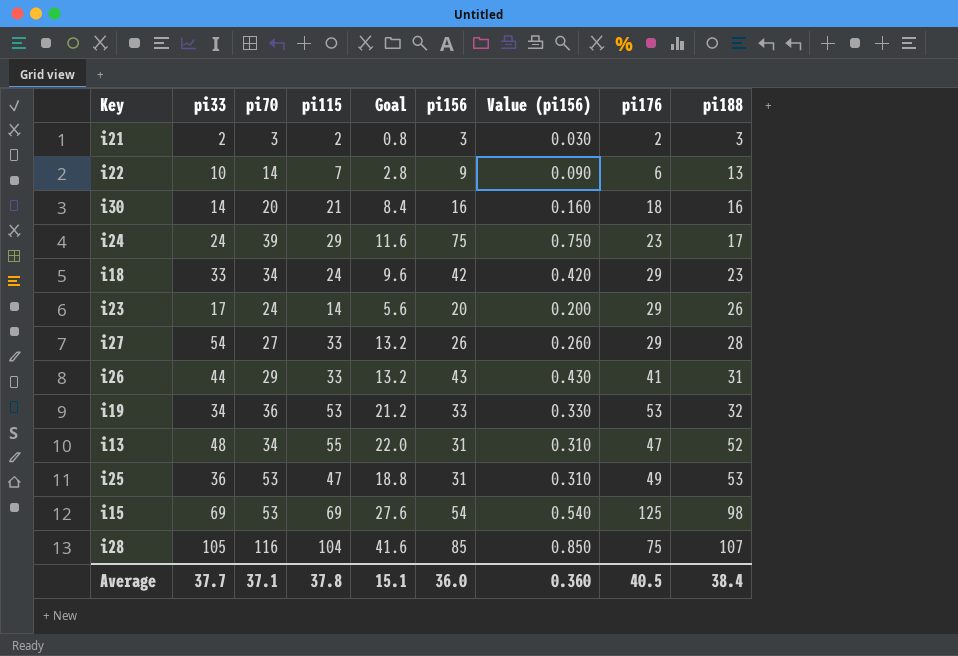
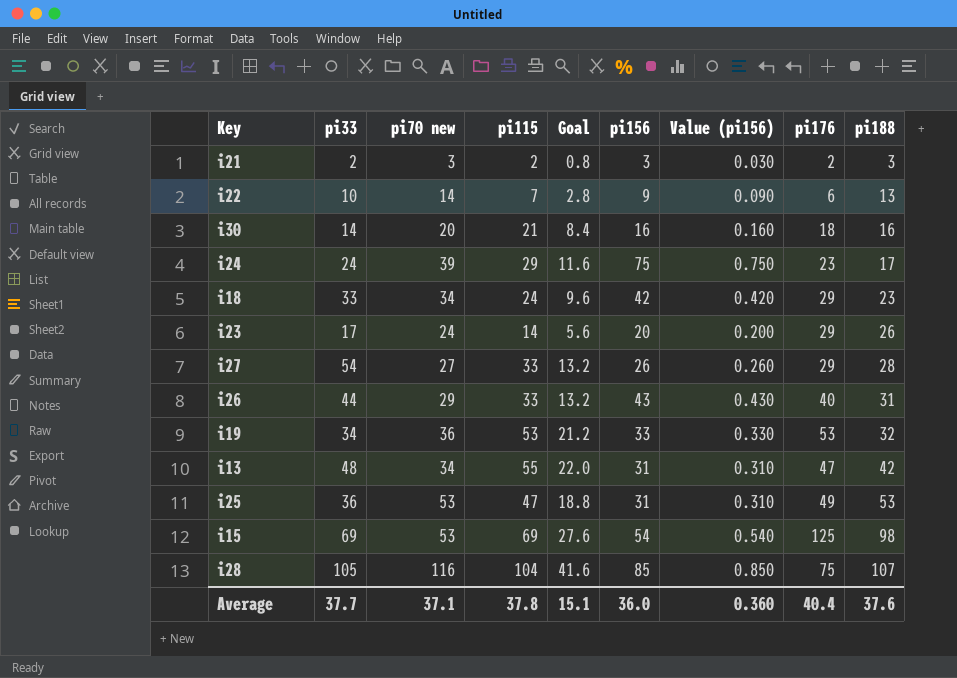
column name: pi70 -> pi70 new
i26 | pi176: 41 -> 40
i13 | pi188: 52 -> 42
Average | pi176: 40.5 -> 40.4
Average | pi188: 38.4 -> 37.6

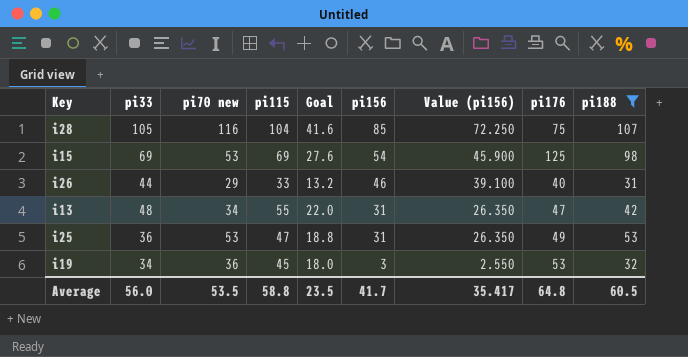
filter: none -> pi188 >= 31
row order: pi188 ascending -> pi156 descending
column Value (pi156) | formula: [pi156] * 0.01 -> [pi156] * 0.85
i26 | pi156: 43 -> 46
i19 | pi115: 53 -> 45
i19 | Goal: 21.2 -> 18.0
i19 | pi156: 33 -> 3
Average | pi33: 37.7 -> 56.0
Average | pi70 new: 37.1 -> 53.5
Average | pi115: 37.8 -> 58.8
Average | Goal: 15.1 -> 23.5
Average | pi156: 36.0 -> 41.7
Average | Value (pi156): 0.360 -> 35.417
Average | pi176: 40.4 -> 64.8
Average | pi188: 37.6 -> 60.5

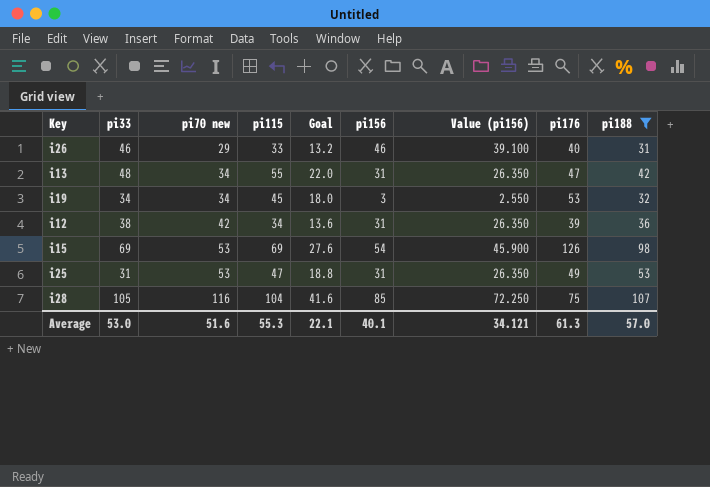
row order: pi156 descending -> pi70 new ascending
i26 | pi33: 44 -> 46
i19 | pi70 new: 36 -> 34
row i12: none -> 38 | 42 | 34 | 13.6 | 31 | 26.350 | 39 | 36
i15 | pi176: 125 -> 126
i25 | pi33: 36 -> 31
Average | pi33: 56.0 -> 53.0
Average | pi70 new: 53.5 -> 51.6
Average | pi115: 58.8 -> 55.3
Average | Goal: 23.5 -> 22.1
Average | pi156: 41.7 -> 40.1
Average | Value (pi156): 35.417 -> 34.121
Average | pi176: 64.8 -> 61.3
Average | pi188: 60.5 -> 57.0

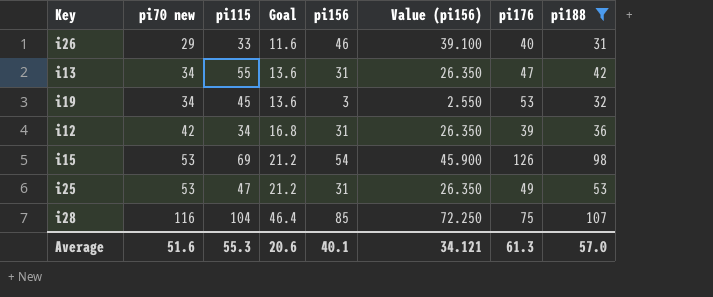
column pi33 | position: 2 -> none
column Goal | formula: [pi115] * 0.4 -> [pi70 new] * 0.4
Average | Goal: 22.1 -> 20.6

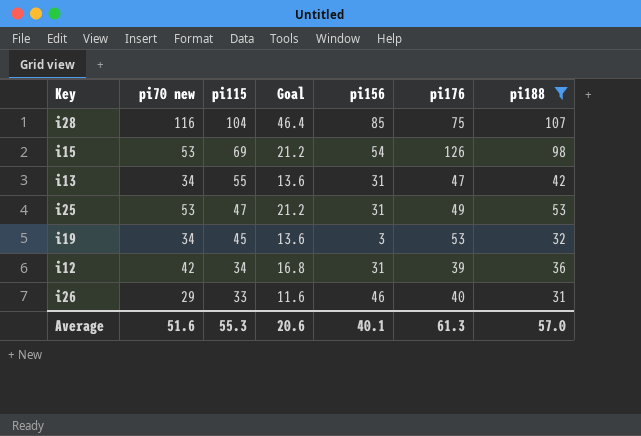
row order: pi70 new ascending -> pi115 descending
column Value (pi156) | formula: [pi156] * 0.85 -> none

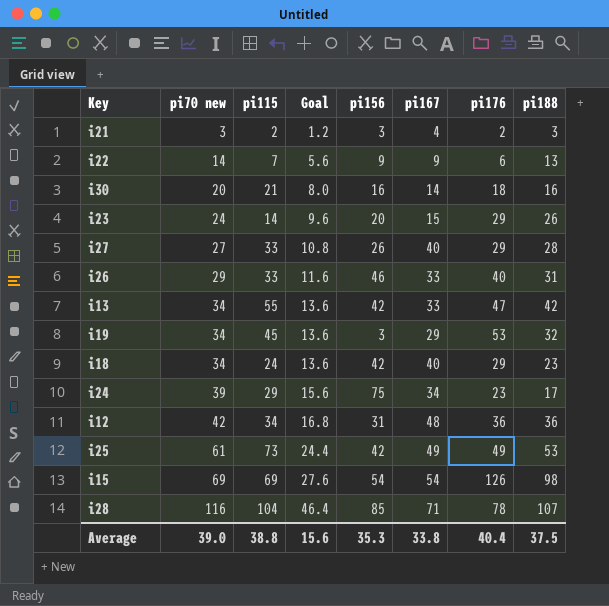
filter: pi188 >= 31 -> none
row order: pi115 descending -> pi70 new ascending
column pi167 | position: none -> 6
i13 | pi156: 31 -> 42
i12 | pi176: 39 -> 36
i25 | pi70 new: 53 -> 61
i25 | pi115: 47 -> 73
i25 | Goal: 21.2 -> 24.4
i25 | pi156: 31 -> 42
i15 | pi70 new: 53 -> 69
i15 | Goal: 21.2 -> 27.6
i28 | pi176: 75 -> 78
Average | pi70 new: 51.6 -> 39.0
Average | pi115: 55.3 -> 38.8
Average | Goal: 20.6 -> 15.6
Average | pi156: 40.1 -> 35.3
Average | pi176: 61.3 -> 40.4
Average | pi188: 57.0 -> 37.5

